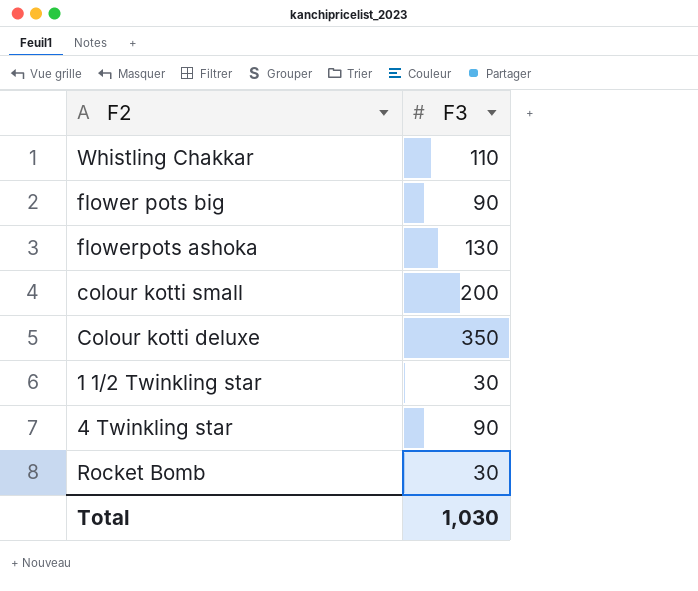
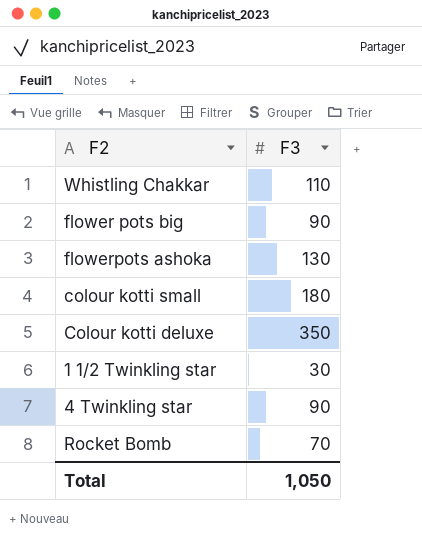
colour kotti small | F3: 200 -> 180
Rocket Bomb | F3: 30 -> 70
Total | F3: 1,030 -> 1,050

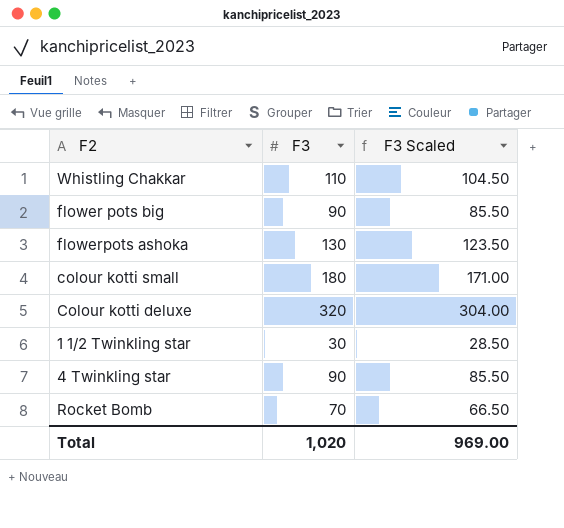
column F3 Scaled | formula: none -> [F3] * 0.95
Colour kotti deluxe | F3: 350 -> 320
Total | F3: 1,050 -> 1,020

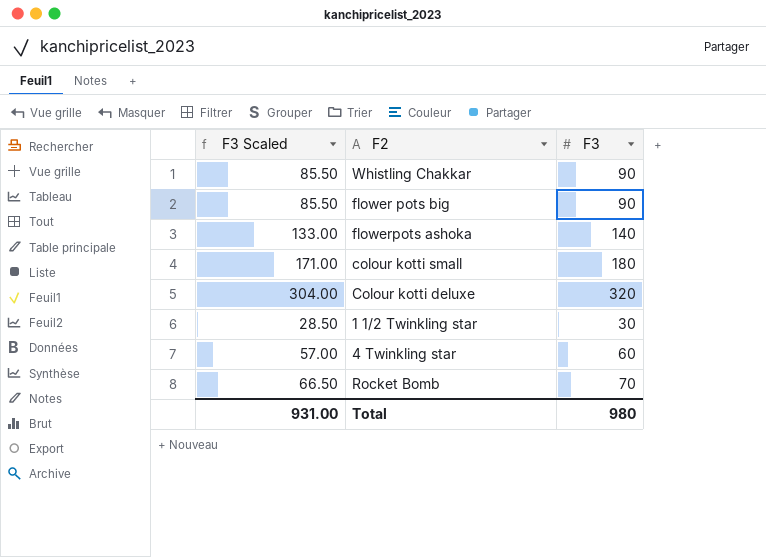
column F3 Scaled | position: 3 -> 1
Whistling Chakkar | F3 Scaled: 104.50 -> 85.50
Whistling Chakkar | F3: 110 -> 90
flowerpots ashoka | F3 Scaled: 123.50 -> 133.00
flowerpots ashoka | F3: 130 -> 140
4 Twinkling star | F3 Scaled: 85.50 -> 57.00
4 Twinkling star | F3: 90 -> 60
Total | F3 Scaled: 969.00 -> 931.00
Total | F3: 1,020 -> 980

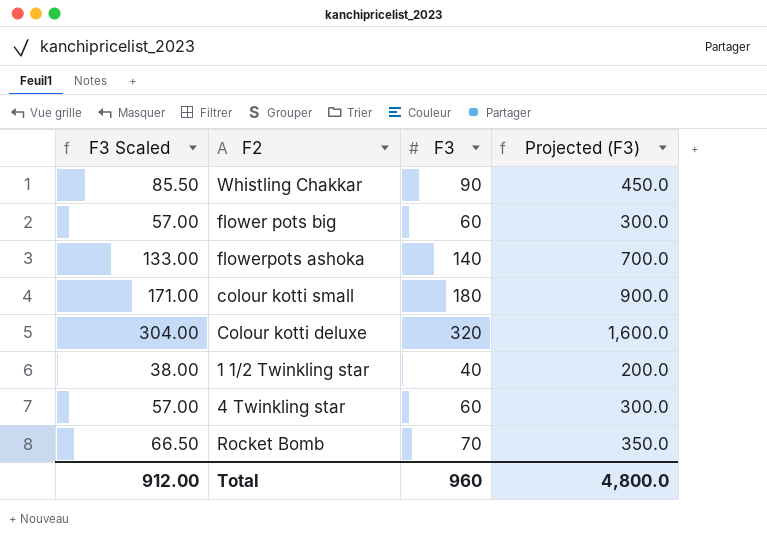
column Projected (F3) | formula: none -> [F3] * 5
flower pots big | F3 Scaled: 85.50 -> 57.00
flower pots big | F3: 90 -> 60
1 1/2 Twinkling star | F3 Scaled: 28.50 -> 38.00
1 1/2 Twinkling star | F3: 30 -> 40
Total | F3 Scaled: 931.00 -> 912.00
Total | F3: 980 -> 960

